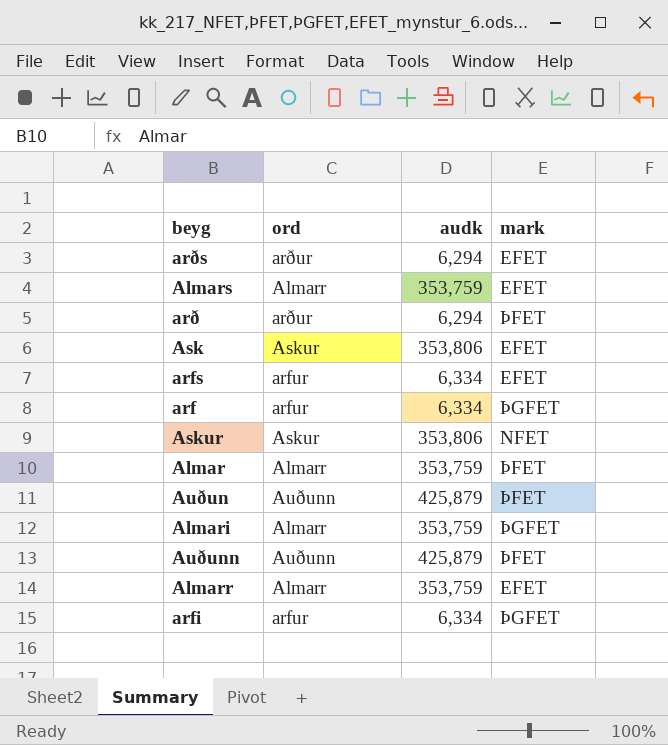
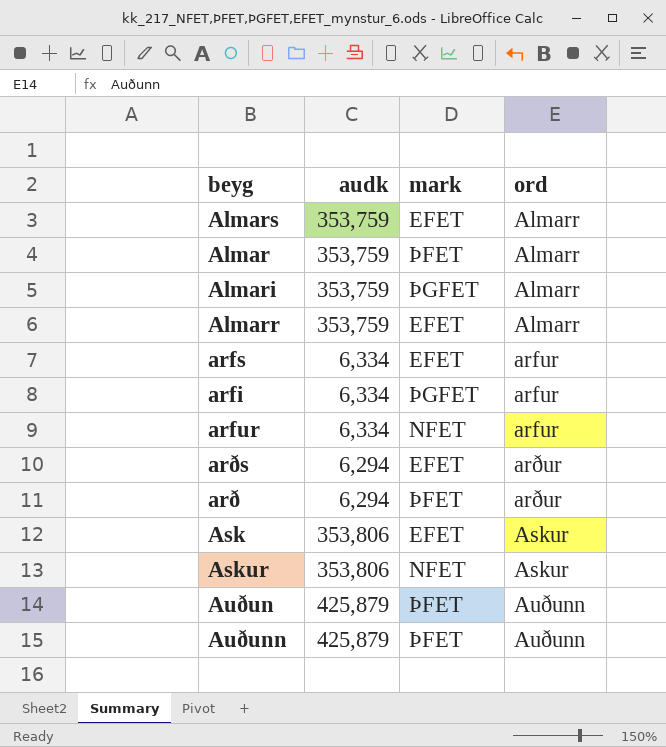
row order: none -> ord ascending
column ord | position: 2 -> 4
row arf: arfur | 6,334 | ÞGFET -> none
row arfur: none -> 6,334 | NFET | arfur

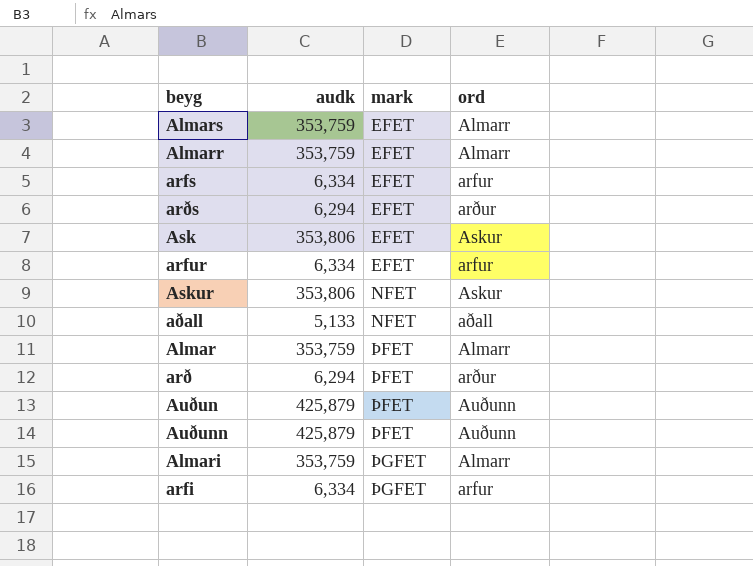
row order: ord ascending -> mark ascending
arfur | mark: NFET -> EFET
row aðall: none -> 5,133 | NFET | aðall

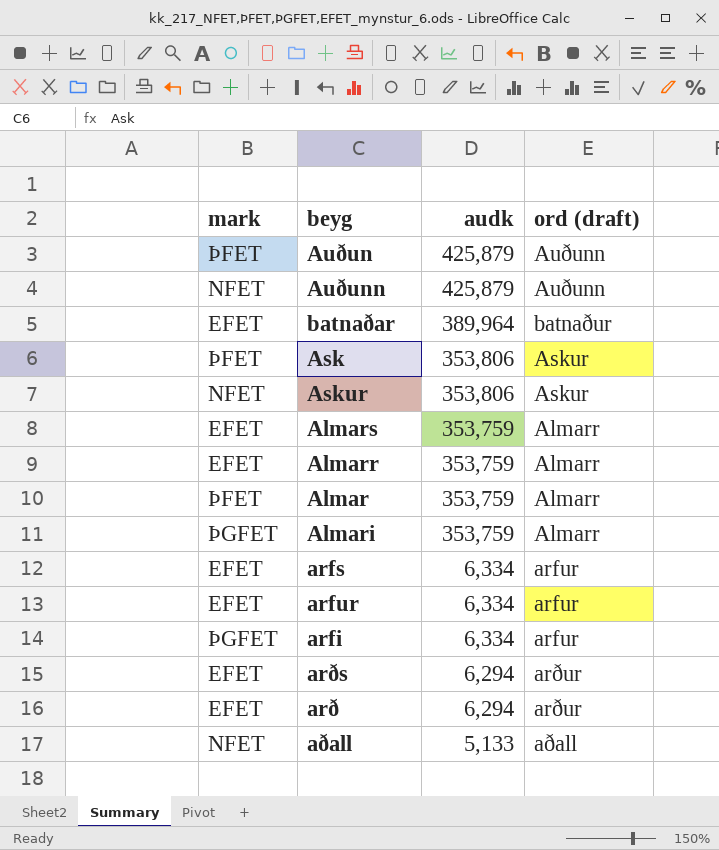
row order: mark ascending -> audk descending
column mark | position: 3 -> 1
column name: ord -> ord (draft)
Auðunn | mark: ÞFET -> NFET
row batnaðar: none -> EFET | 389,964 | batnaður
Ask | mark: EFET -> ÞFET
arð | mark: ÞFET -> EFET

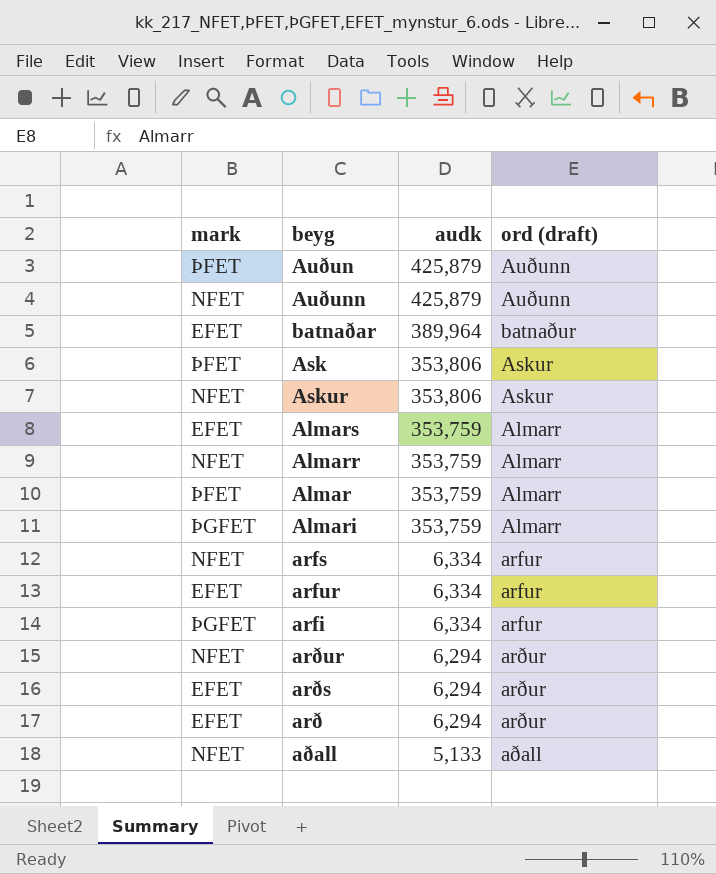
Almarr | mark: EFET -> NFET
arfs | mark: EFET -> NFET
row arður: none -> NFET | 6,294 | arður

